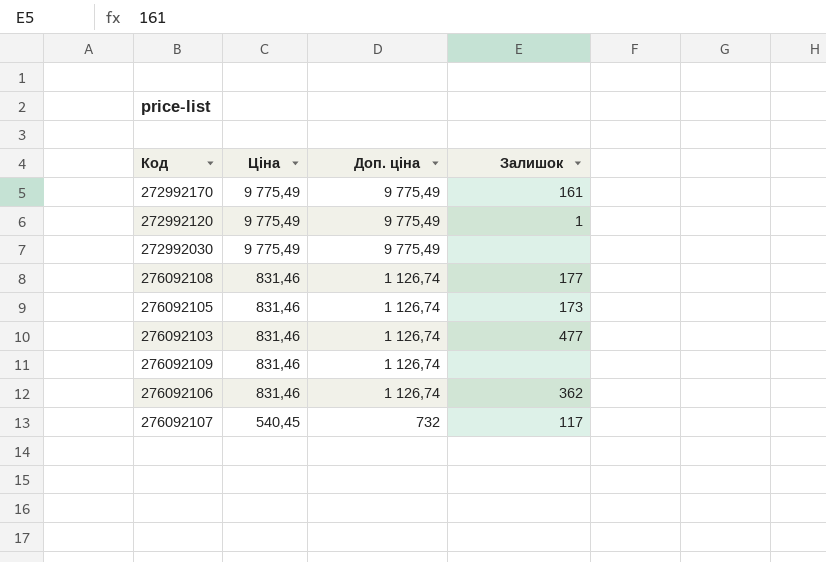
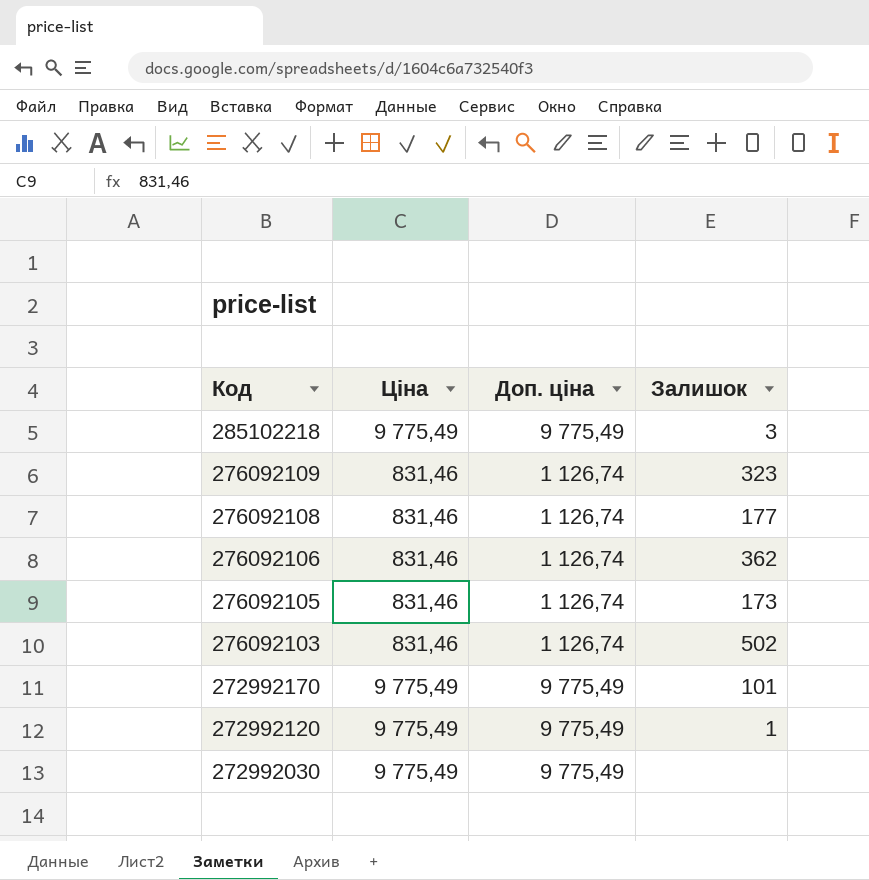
row order: Ціна descending -> Код descending
row 276092107: 540,45 | 732 | 117 -> none
row 285102218: none -> 9 775,49 | 9 775,49 | 3
276092109 | Залишок: none -> 323
276092103 | Залишок: 477 -> 502
272992170 | Залишок: 161 -> 101

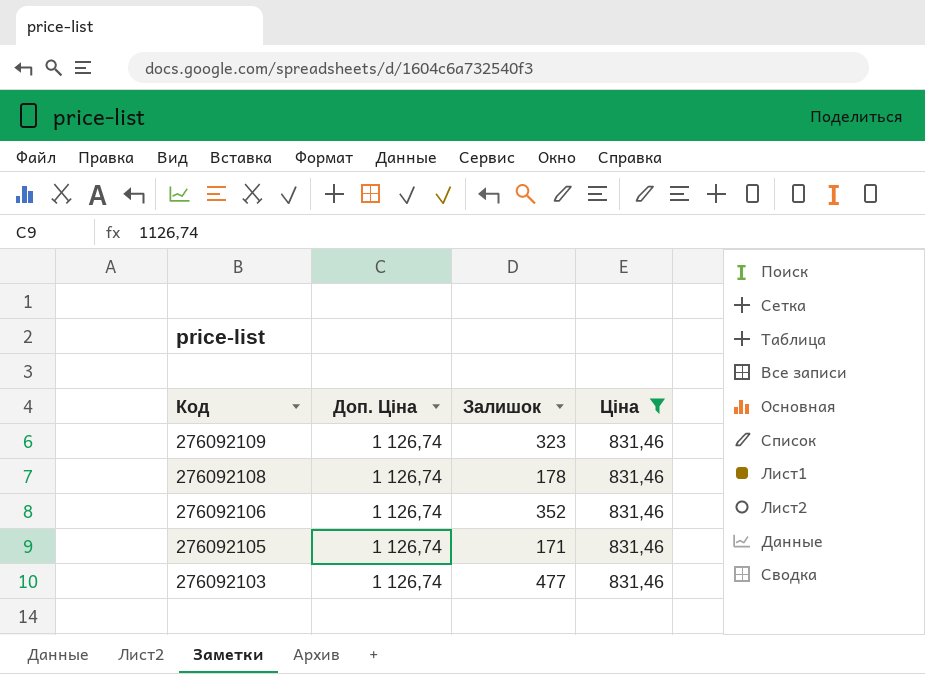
filter: none -> Ціна = 831,46
column name: Доп. ціна -> Доп. Ціна
column Ціна | position: 2 -> 4
276092108 | Залишок: 177 -> 178
276092106 | Залишок: 362 -> 352
276092105 | Залишок: 173 -> 171
276092103 | Залишок: 502 -> 477

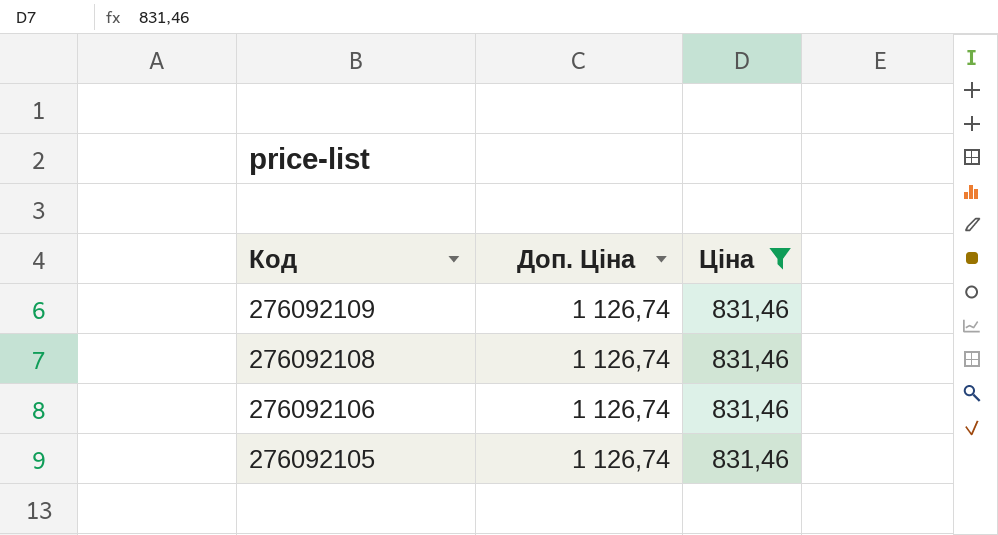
column Залишок | position: 3 -> none
row 276092103: 1 126,74 | 477 | 831,46 -> none

